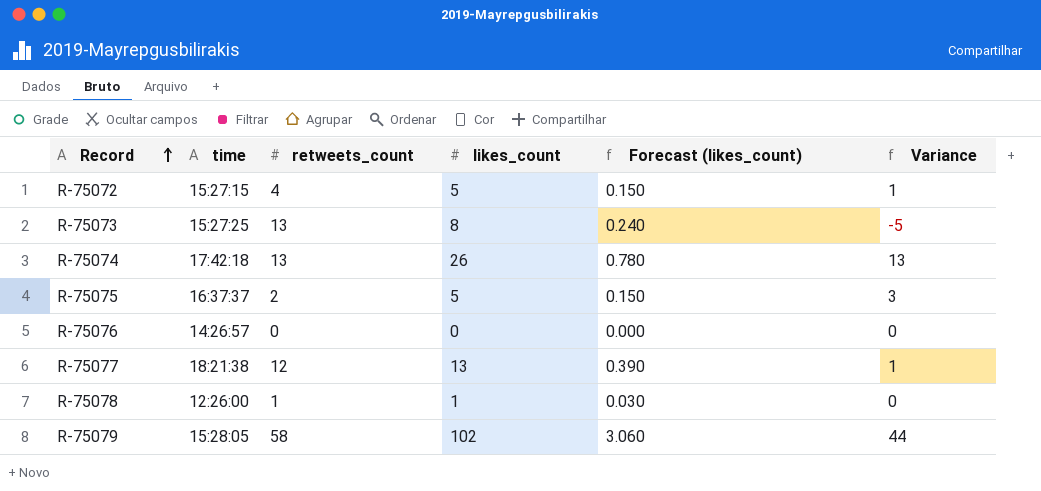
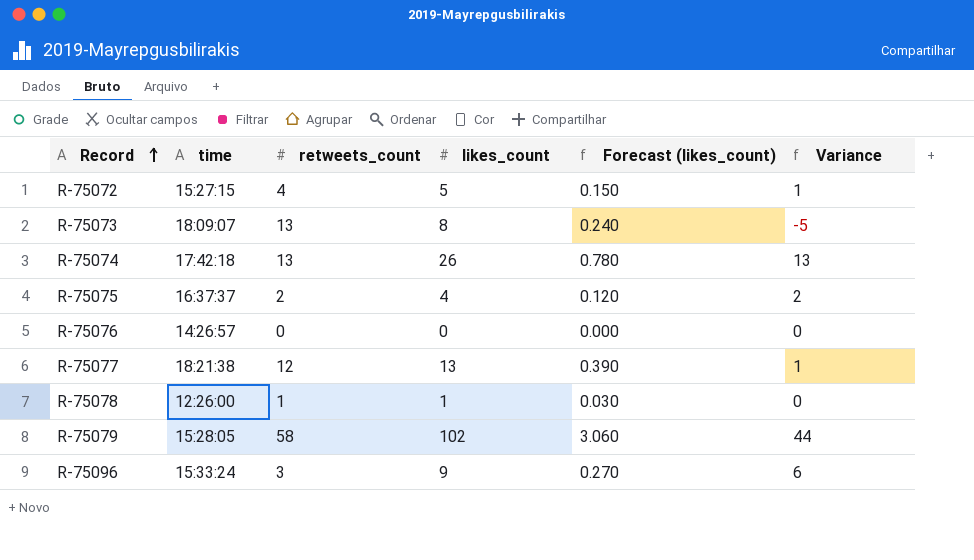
R-75073 | time: 15:27:25 -> 18:09:07
R-75075 | likes_count: 5 -> 4
R-75075 | Forecast (likes_count): 0.150 -> 0.120
R-75075 | Variance: 3 -> 2
row R-75096: none -> 15:33:24 | 3 | 9 | 0.270 | 6

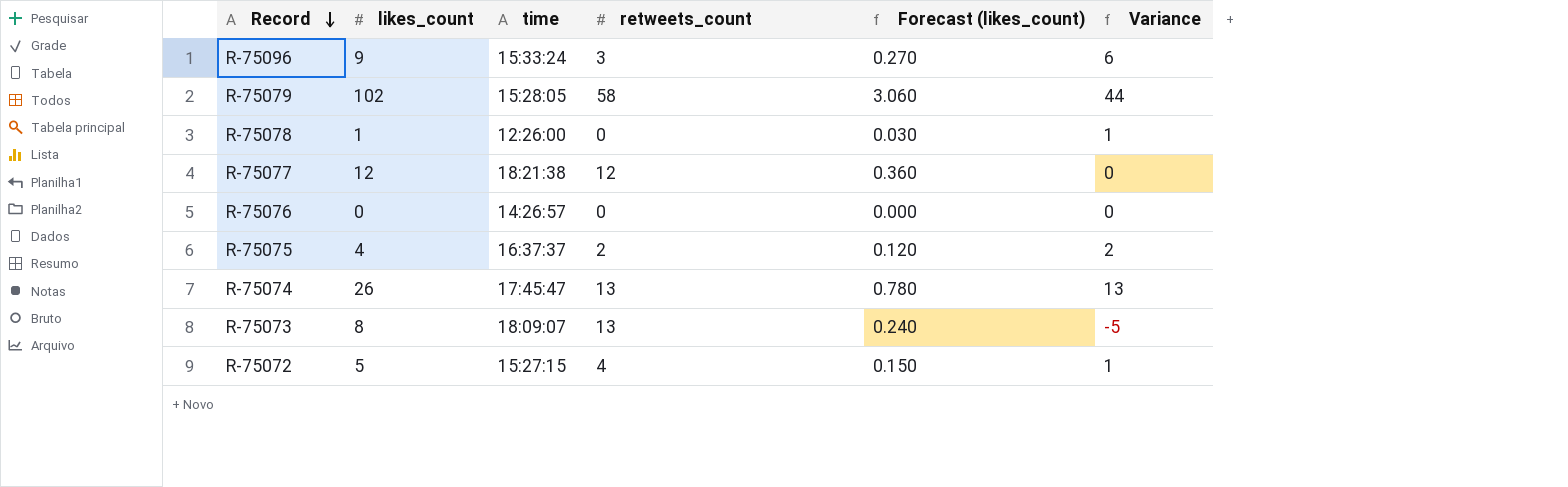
row order: Record ascending -> Record descending
column likes_count | position: 4 -> 2
R-75078 | retweets_count: 1 -> 0
R-75078 | Variance: 0 -> 1
R-75077 | likes_count: 13 -> 12
R-75077 | Forecast (likes_count): 0.390 -> 0.360
R-75077 | Variance: 1 -> 0
R-75074 | time: 17:42:18 -> 17:45:47

